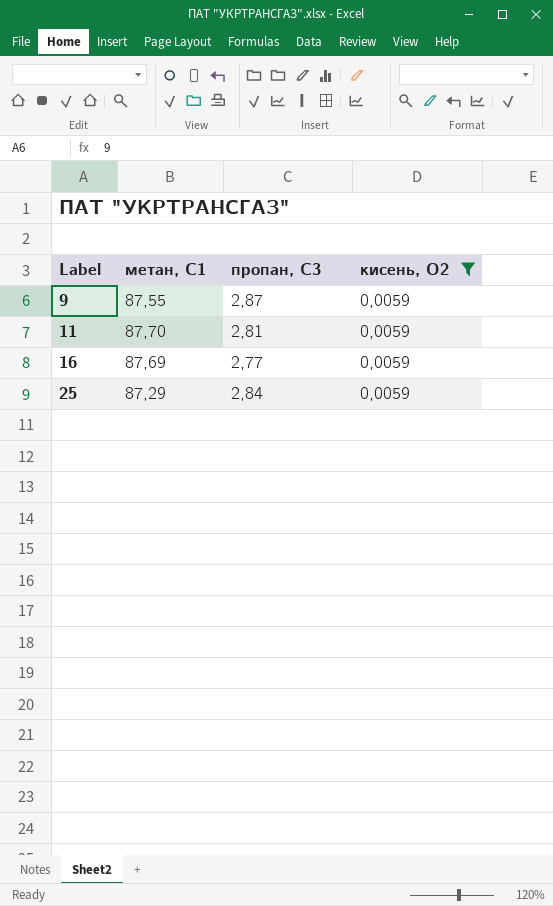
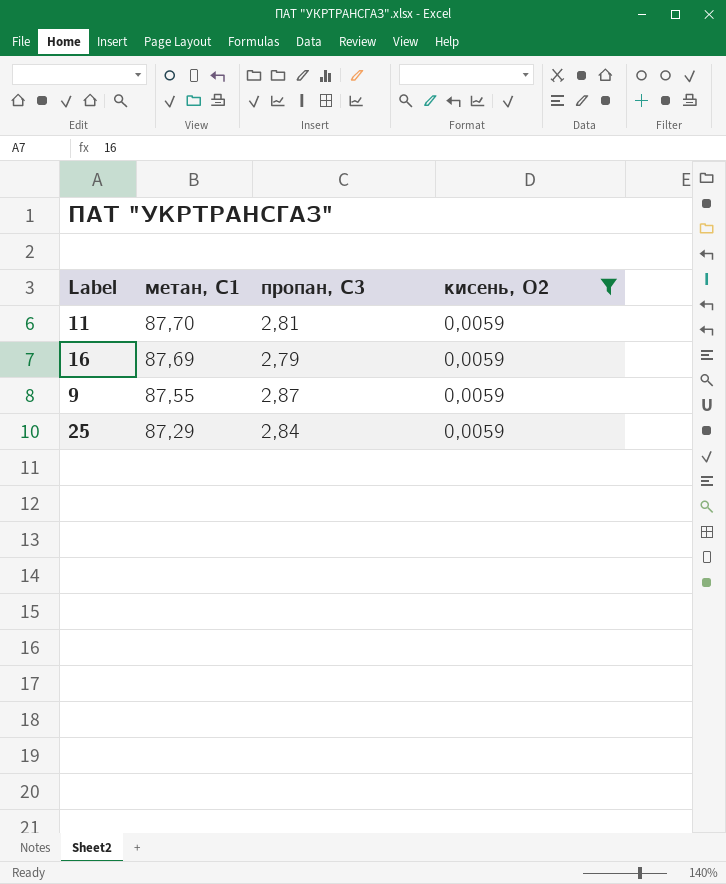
row order: Label ascending -> метан, С1 descending
16 | пропан, С3: 2,77 -> 2,79

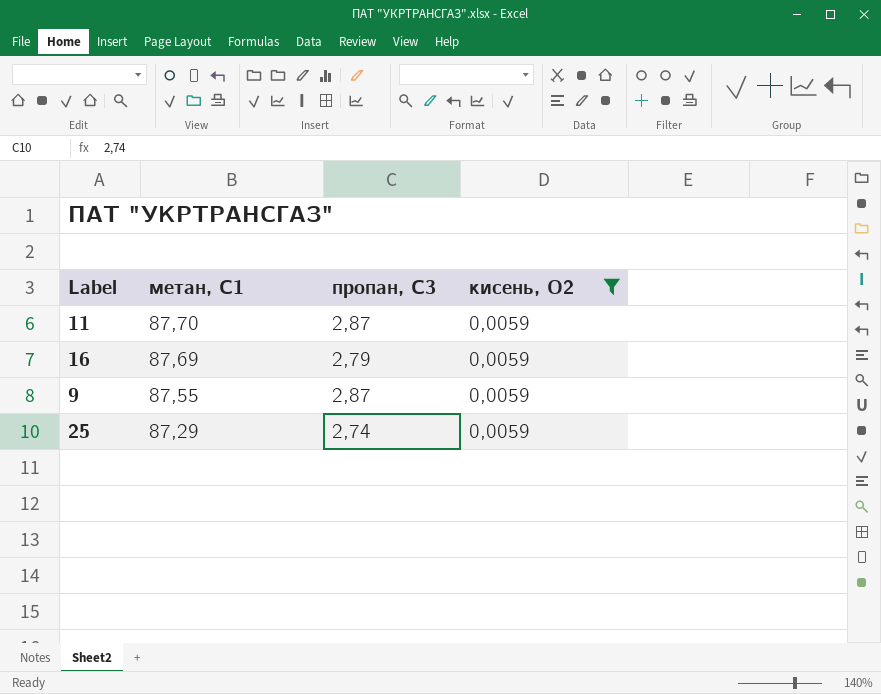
11 | пропан, С3: 2,81 -> 2,87
25 | пропан, С3: 2,84 -> 2,74

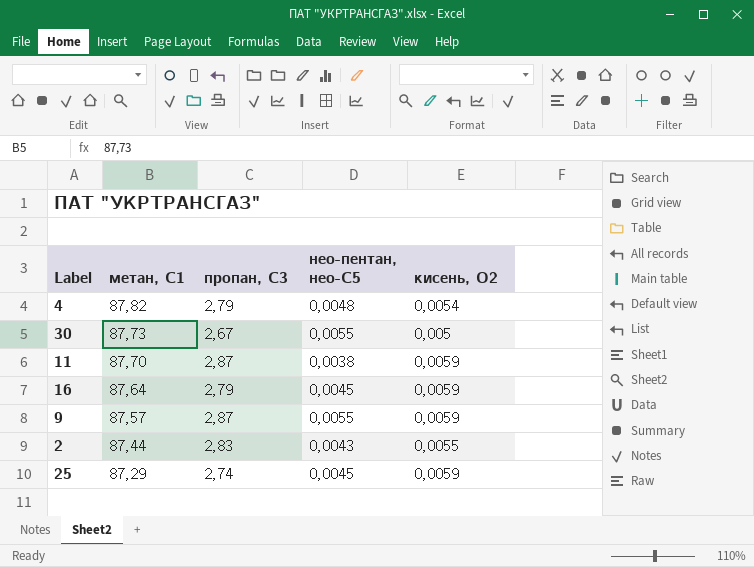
filter: кисень, О2 = 0,0059 -> none
column нео-пентан, нео-С5 | position: none -> 4
16 | метан, С1: 87,69 -> 87,64
9 | метан, С1: 87,55 -> 87,57

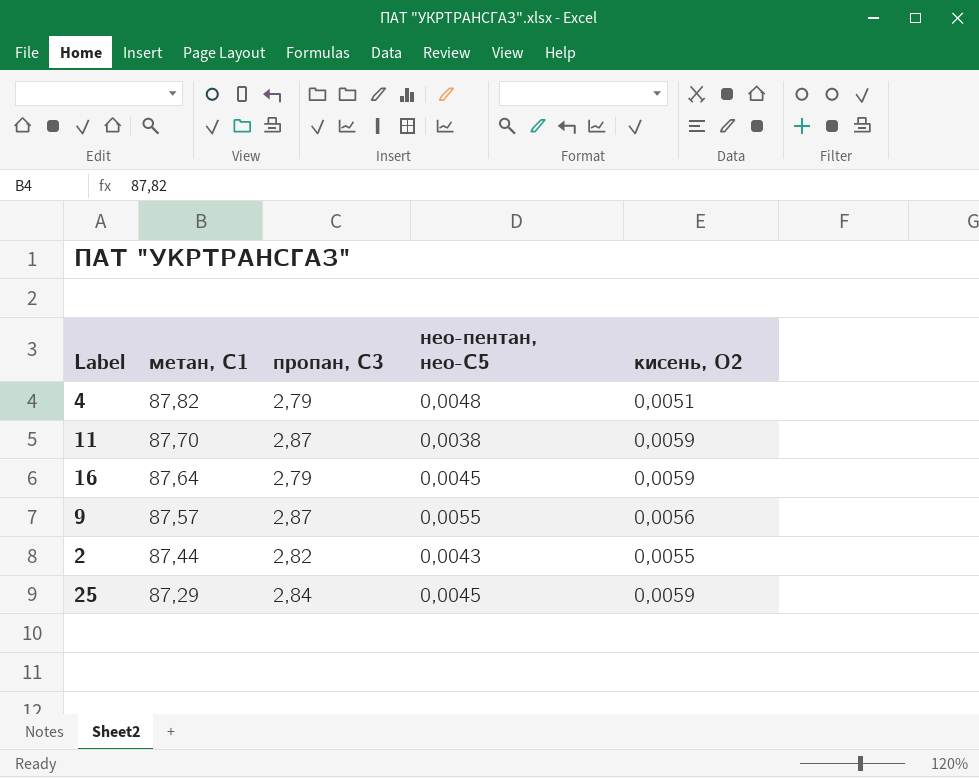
row 30: 87,73 | 2,67 | 0,0055 | 0,005 -> none
4 | кисень, О2: 0,0054 -> 0,0051
9 | кисень, О2: 0,0059 -> 0,0056
2 | пропан, С3: 2,83 -> 2,82
25 | пропан, С3: 2,74 -> 2,84

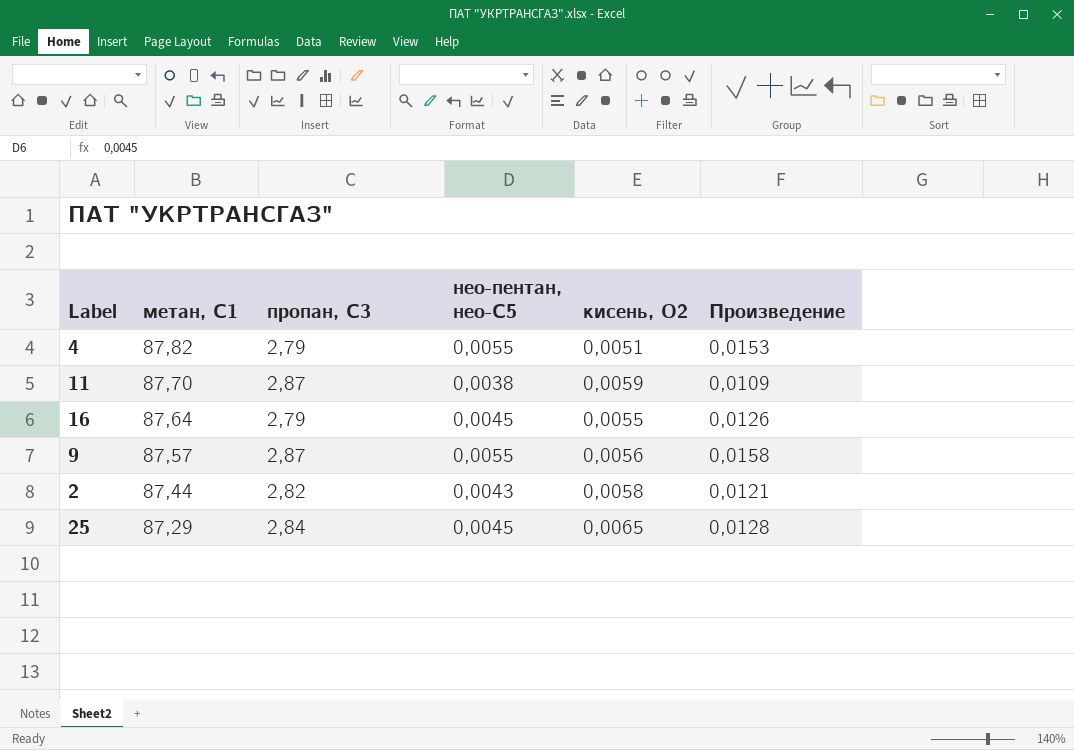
column Произведение | formula: none -> [пропан, С3] * [нео-пентан, нео-С5]
4 | нео-пентан, нео-С5: 0,0048 -> 0,0055
16 | кисень, О2: 0,0059 -> 0,0055
2 | кисень, О2: 0,0055 -> 0,0058
25 | кисень, О2: 0,0059 -> 0,0065

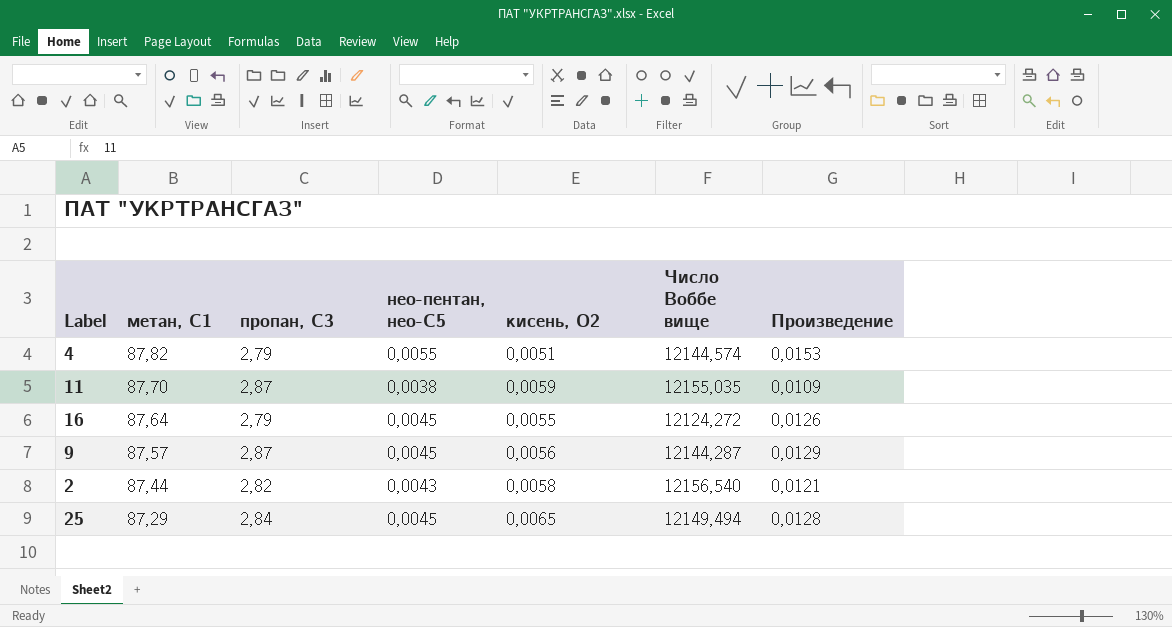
column Число Воббе вище | position: none -> 6
9 | нео-пентан, нео-С5: 0,0055 -> 0,0045
9 | Произведение: 0,0158 -> 0,0129

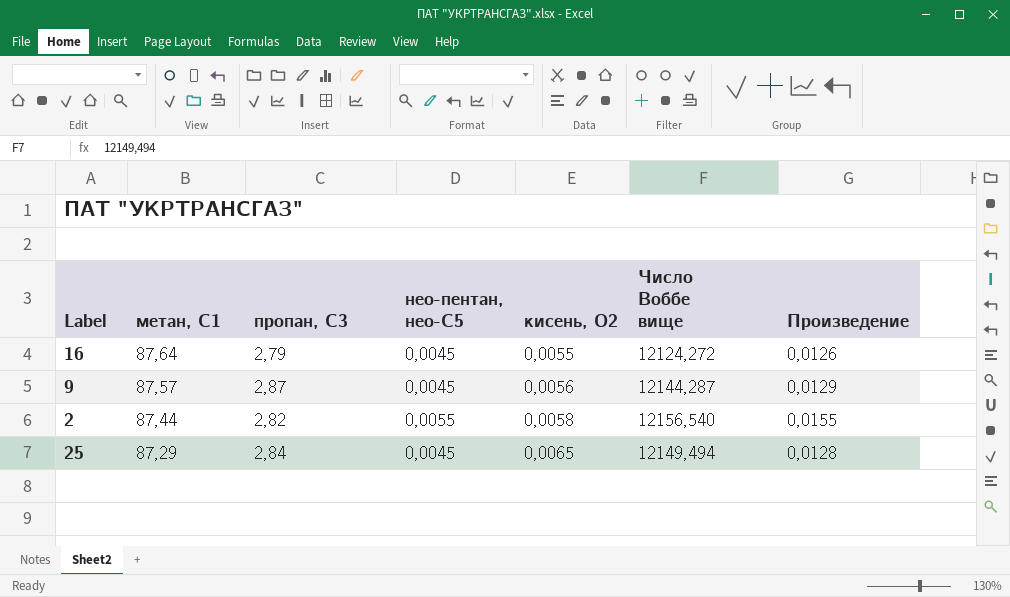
row 4: 87,82 | 2,79 | 0,0055 | 0,0051 | 12144,574 | 0,0153 -> none
row 11: 87,70 | 2,87 | 0,0038 | 0,0059 | 12155,035 | 0,0109 -> none
2 | нео-пентан, нео-С5: 0,0043 -> 0,0055
2 | Произведение: 0,0121 -> 0,0155

